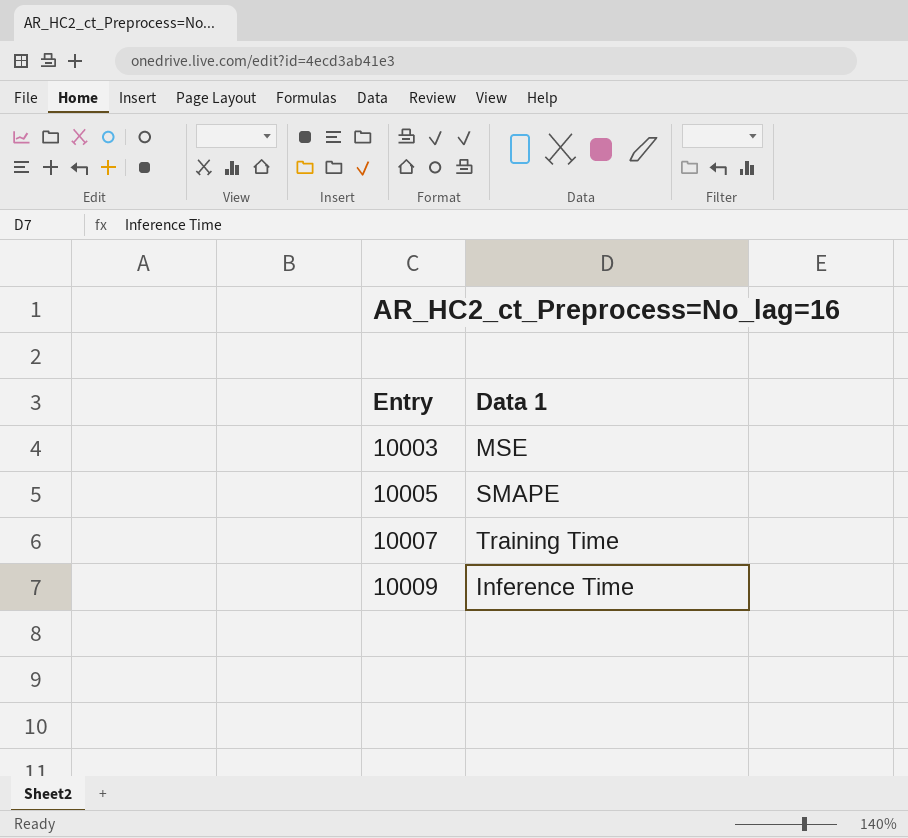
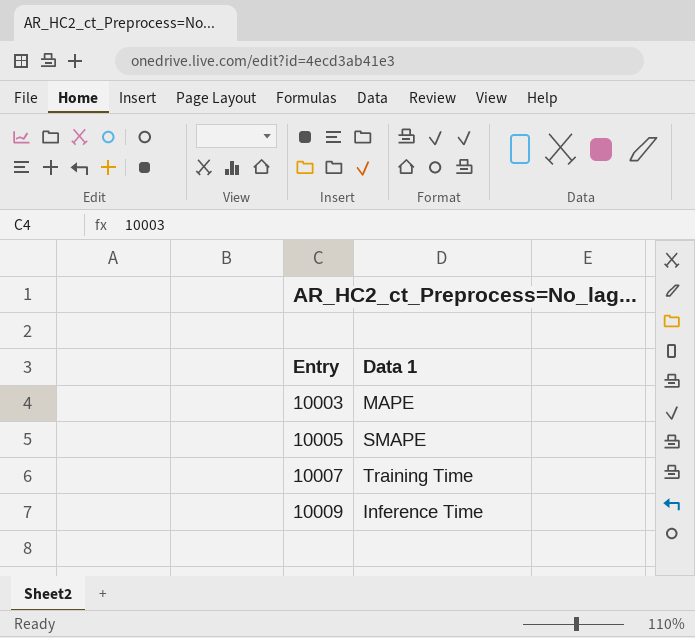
10003 | Data 1: MSE -> MAPE

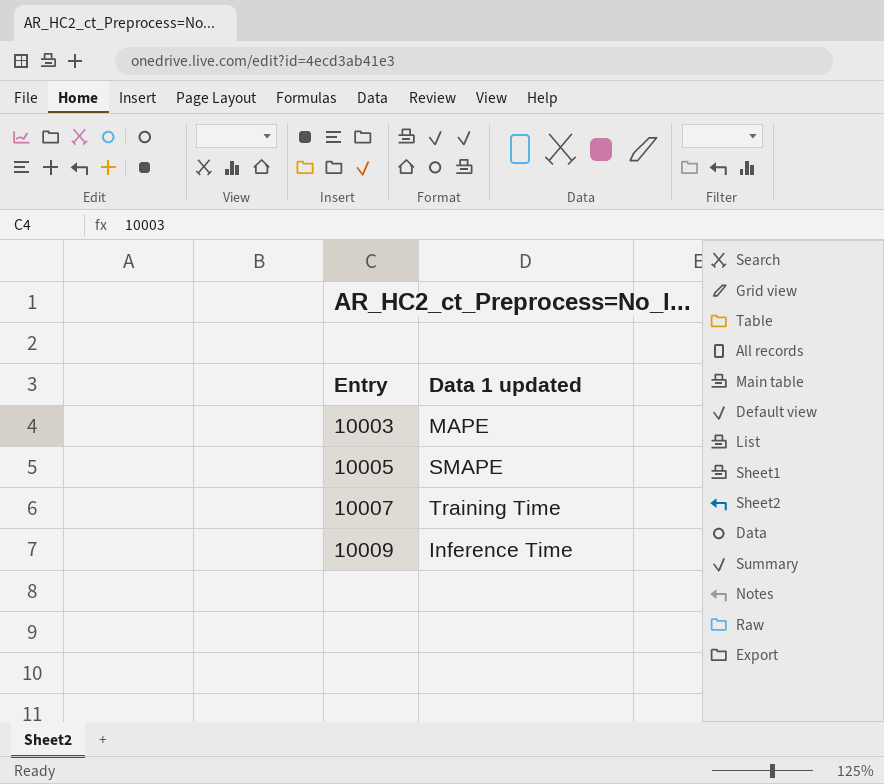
column name: Data 1 -> Data 1 updated

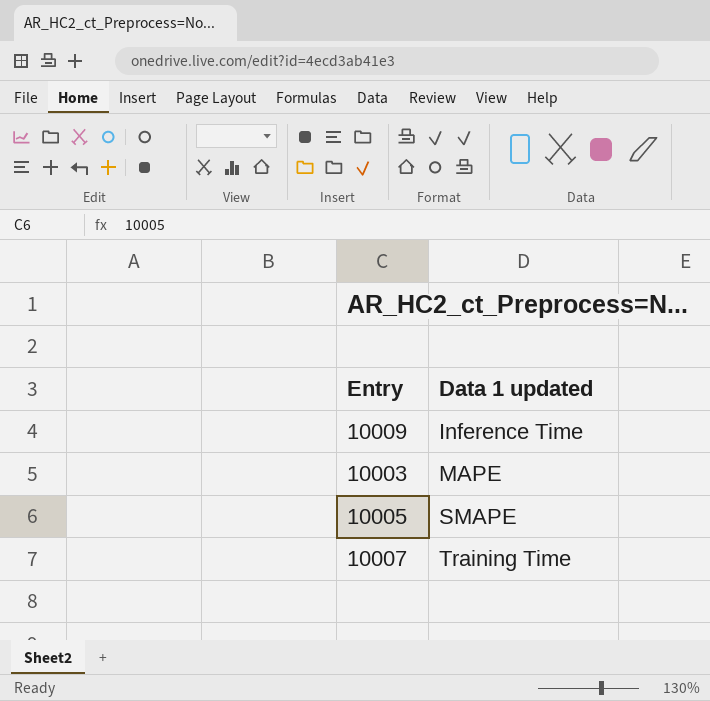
row order: Entry ascending -> Data 1 updated ascending

